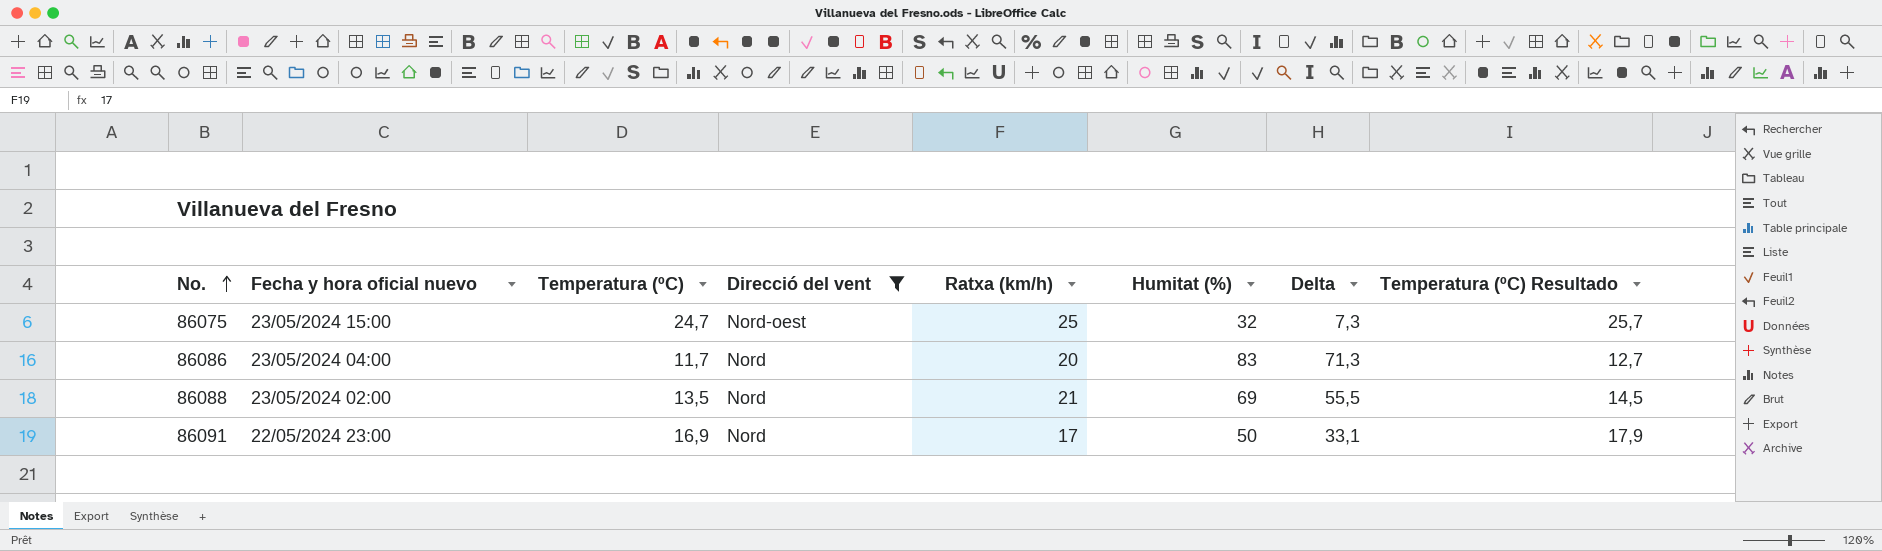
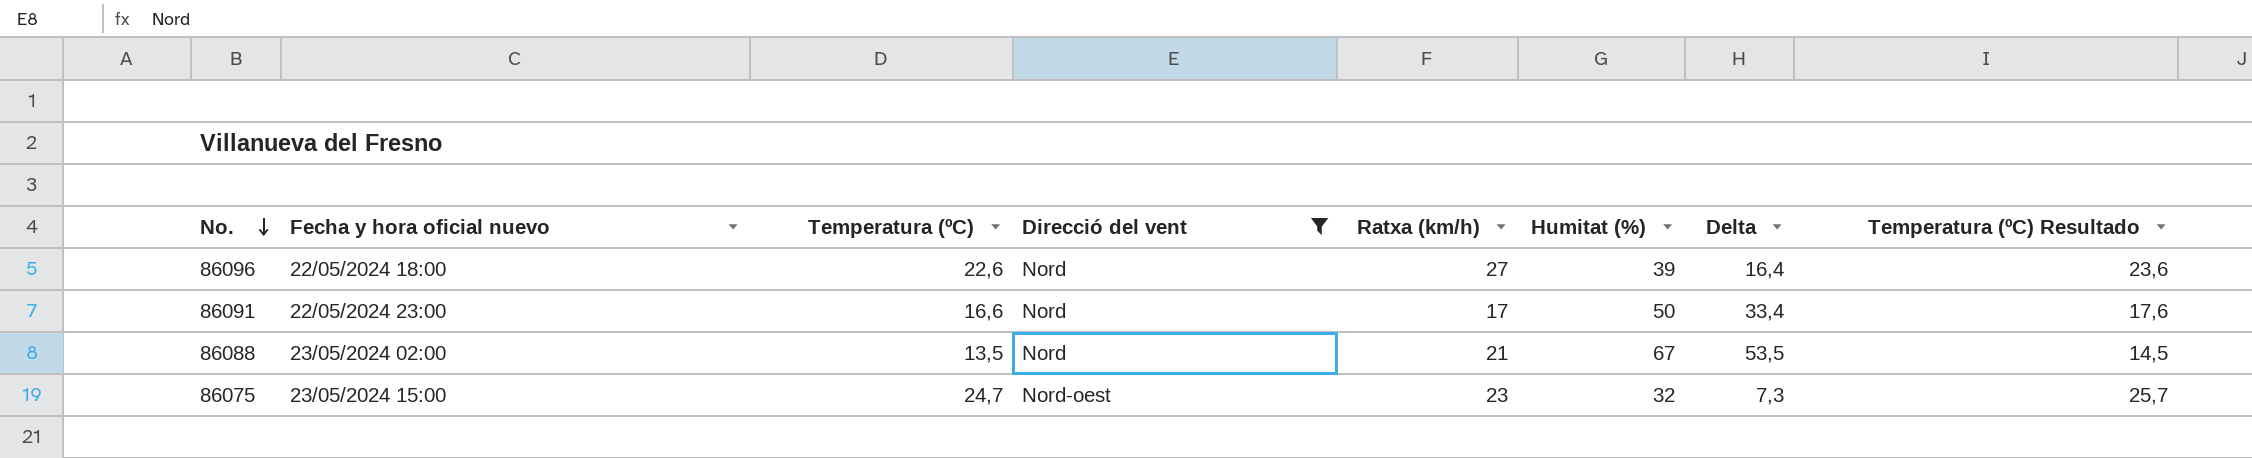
row order: No. ascending -> No. descending
row 86086: 23/05/2024 04:00 | 11,7 | Nord | 20 | 83 | 71,3 | 12,7 -> none
row 86096: none -> 22/05/2024 18:00 | 22,6 | Nord | 27 | 39 | 16,4 | 23,6
86091 | Temperatura (ºC): 16,9 -> 16,6
86091 | Delta: 33,1 -> 33,4
86091 | Temperatura (ºC) Resultado: 17,9 -> 17,6
86088 | Humitat (%): 69 -> 67
86088 | Delta: 55,5 -> 53,5
86075 | Ratxa (km/h): 25 -> 23

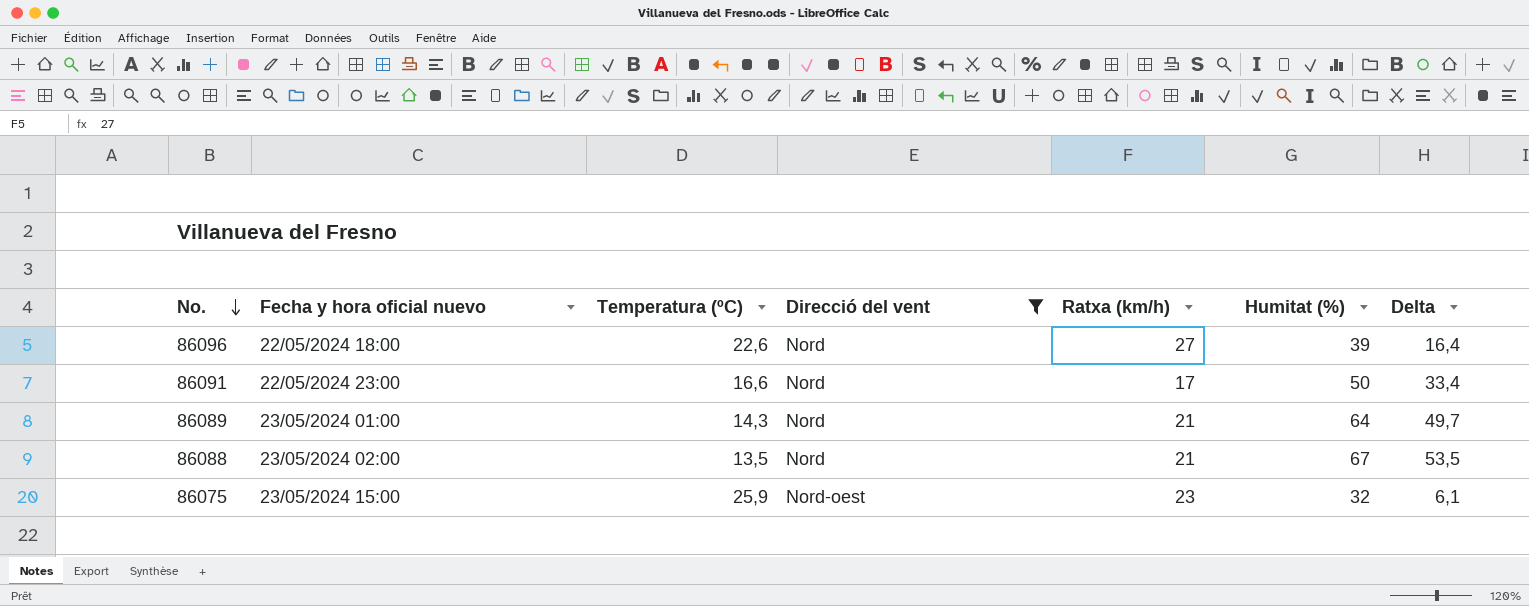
column Temperatura (ºC) Resultado | formula: [Temperatura (ºC)] + 1 -> none
row 86089: none -> 23/05/2024 01:00 | 14,3 | Nord | 21 | 64 | 49,7
86075 | Temperatura (ºC): 24,7 -> 25,9
86075 | Delta: 7,3 -> 6,1

